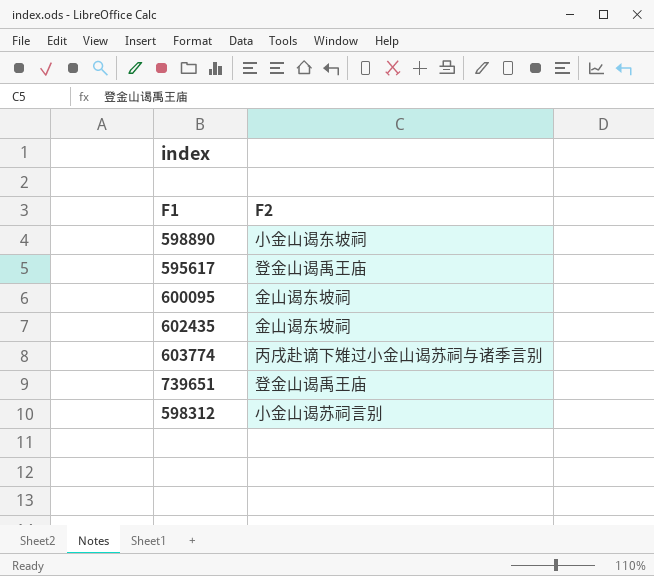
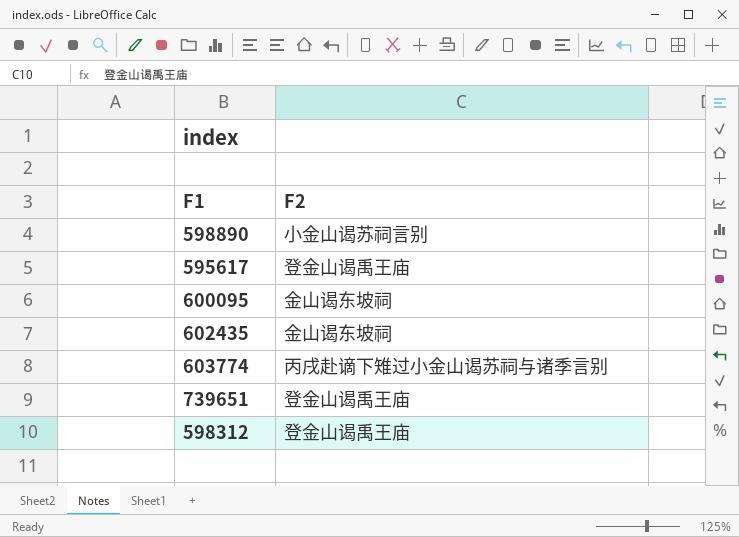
598890 | F2: 小金山谒东坡祠 -> 小金山谒苏祠言别
598312 | F2: 小金山谒苏祠言别 -> 登金山谒禹王庙

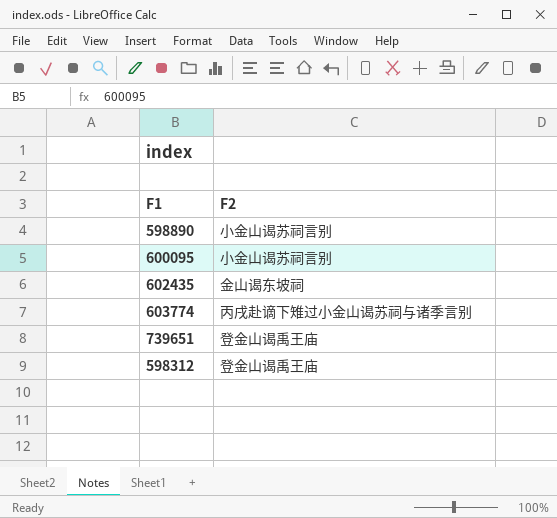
row 595617: 登金山谒禹王庙 -> none
600095 | F2: 金山谒东坡祠 -> 小金山谒苏祠言别

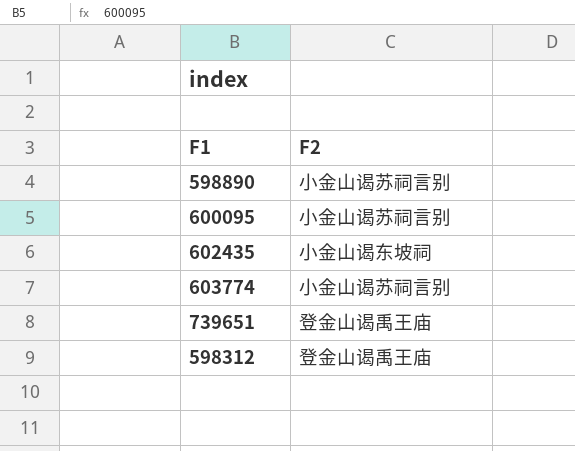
602435 | F2: 金山谒东坡祠 -> 小金山谒东坡祠
603774 | F2: 丙戌赴谪下雉过小金山谒苏祠与诸季言别 -> 小金山谒苏祠言别

